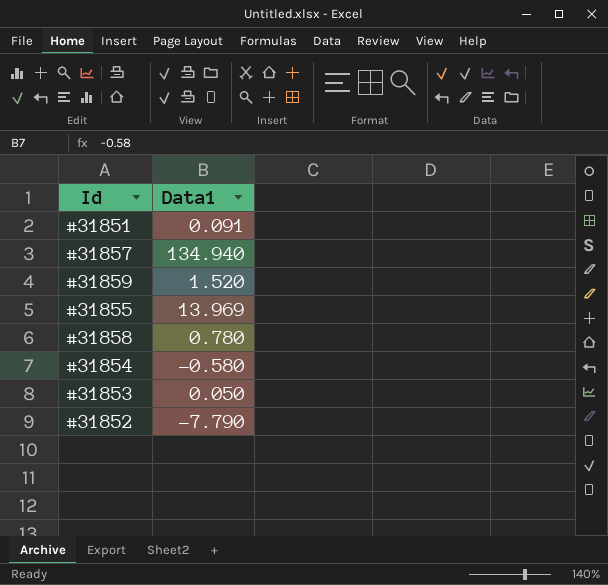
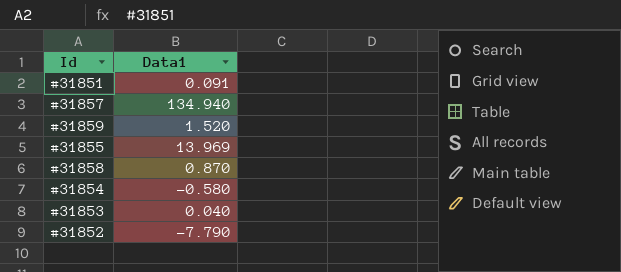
#31858 | Data1: 0.780 -> 0.870
#31853 | Data1: 0.050 -> 0.040

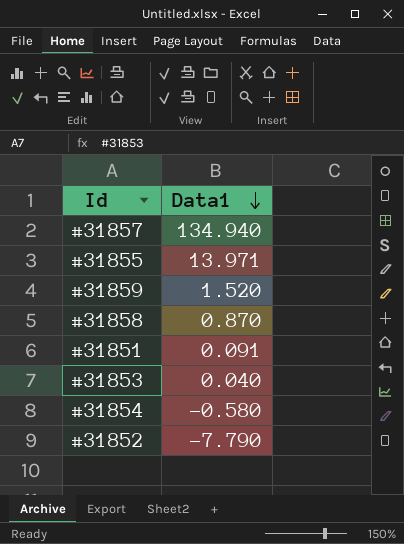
row order: none -> Data1 descending
#31855 | Data1: 13.969 -> 13.971

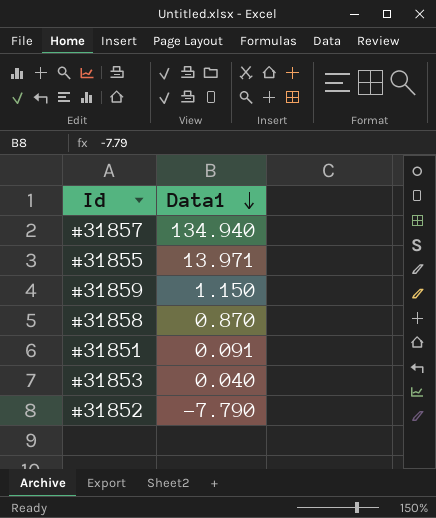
row #31854: -0.580 -> none
#31859 | Data1: 1.520 -> 1.150

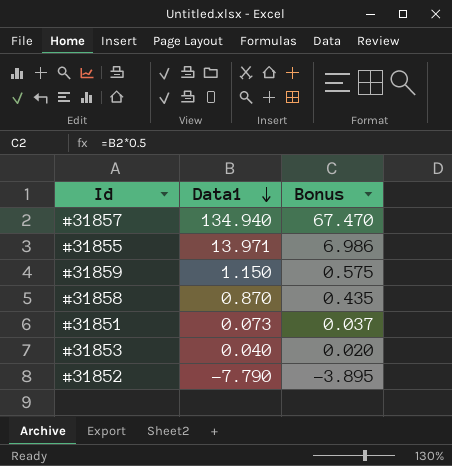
column Bonus | formula: none -> [Data1] * 0.5
#31851 | Data1: 0.091 -> 0.073

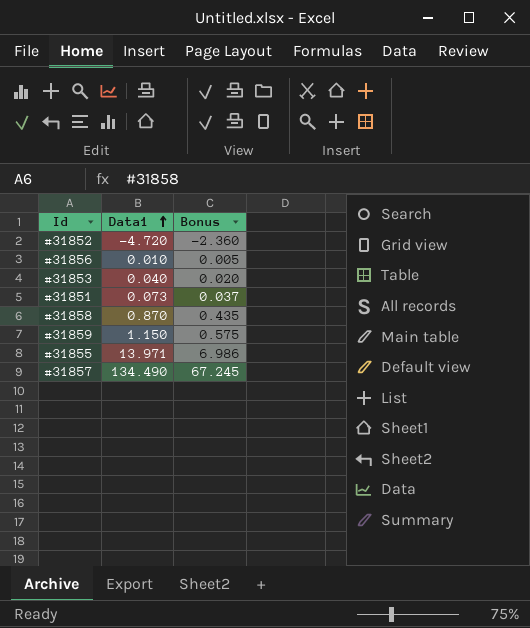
row order: Data1 descending -> Data1 ascending
#31852 | Data1: -7.790 -> -4.720
#31852 | Bonus: -3.895 -> -2.360
row #31856: none -> 0.010 | 0.005
#31857 | Data1: 134.940 -> 134.490
#31857 | Bonus: 67.470 -> 67.245

